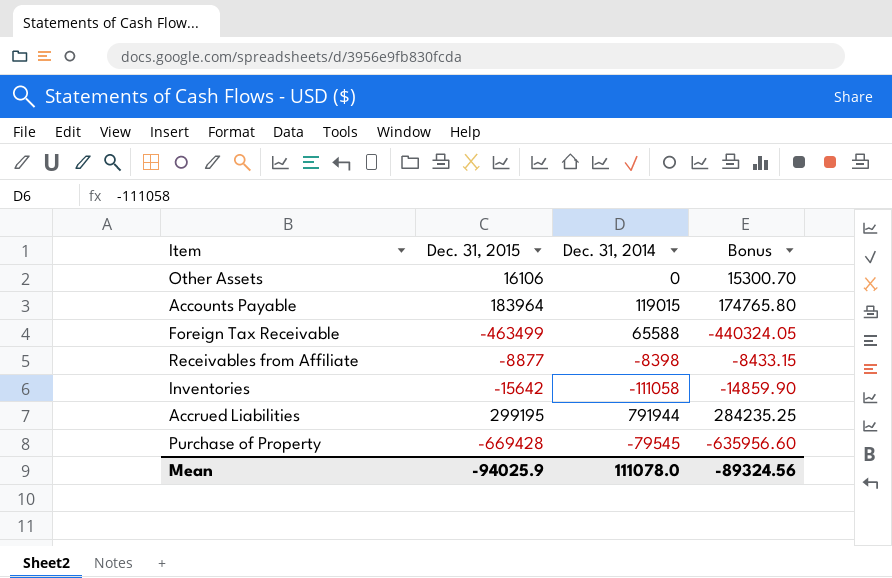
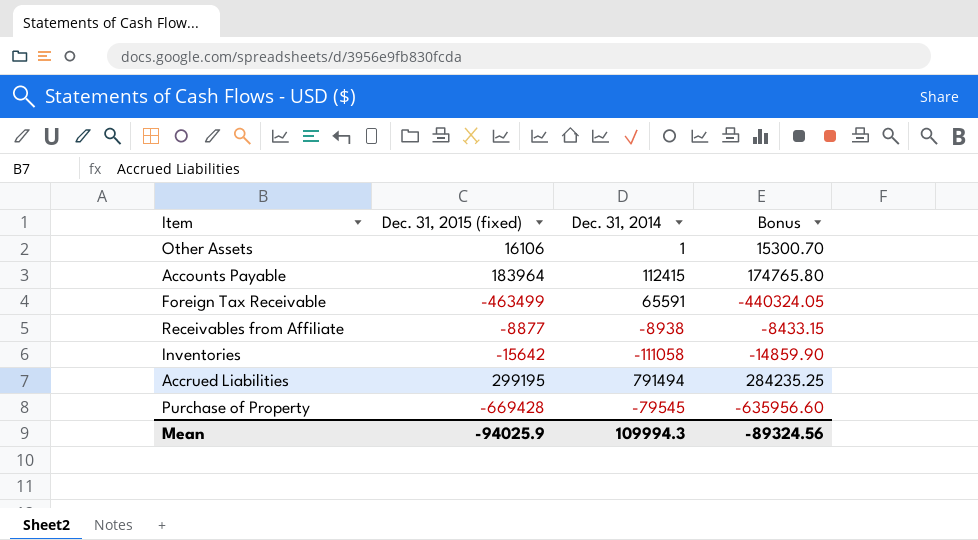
column name: Dec. 31, 2015 -> Dec. 31, 2015 (fixed)
Other Assets | Dec. 31, 2014: 0 -> 1
Accounts Payable | Dec. 31, 2014: 119015 -> 112415
Foreign Tax Receivable | Dec. 31, 2014: 65588 -> 65591
Receivables from Affiliate | Dec. 31, 2014: -8398 -> -8938
Accrued Liabilities | Dec. 31, 2014: 791944 -> 791494
Mean | Dec. 31, 2014: 111078.0 -> 109994.3

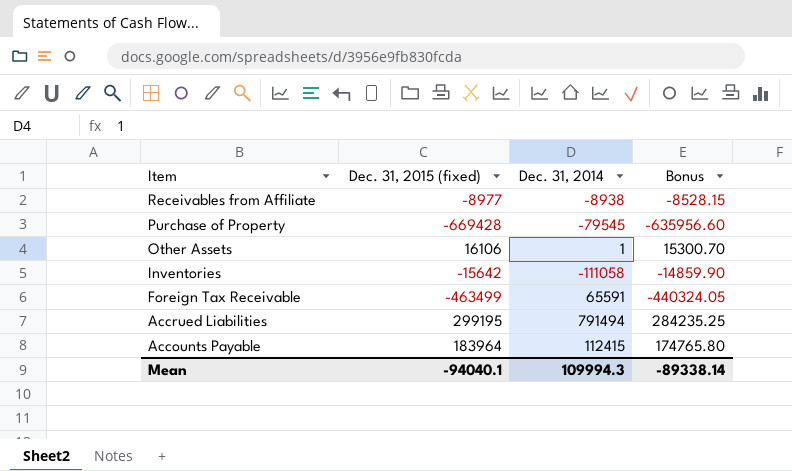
row order: none -> Item descending
Receivables from Affiliate | Dec. 31, 2015 (fixed): -8877 -> -8977
Receivables from Affiliate | Bonus: -8433.15 -> -8528.15
Mean | Dec. 31, 2015 (fixed): -94025.9 -> -94040.1
Mean | Bonus: -89324.56 -> -89338.14

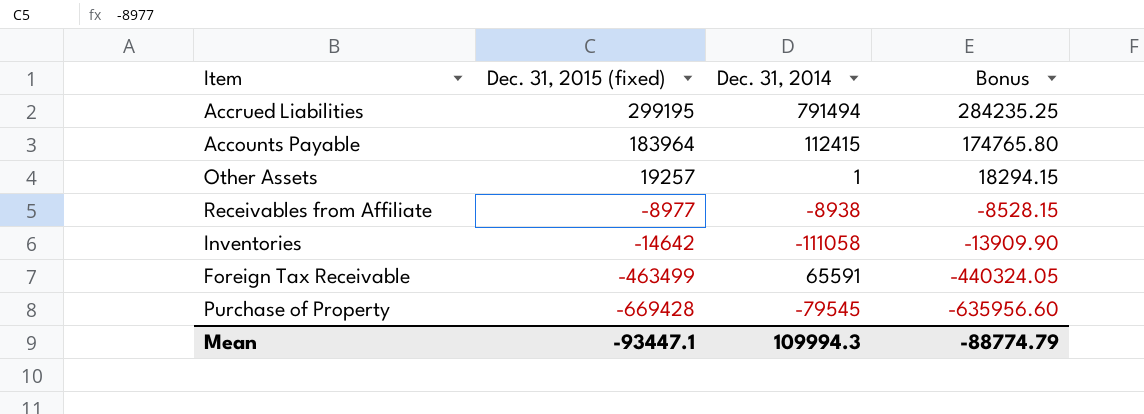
row order: Item descending -> Dec. 31, 2015 (fixed) descending
Other Assets | Dec. 31, 2015 (fixed): 16106 -> 19257
Other Assets | Bonus: 15300.70 -> 18294.15
Inventories | Dec. 31, 2015 (fixed): -15642 -> -14642
Inventories | Bonus: -14859.90 -> -13909.90
Mean | Dec. 31, 2015 (fixed): -94040.1 -> -93447.1
Mean | Bonus: -89338.14 -> -88774.79

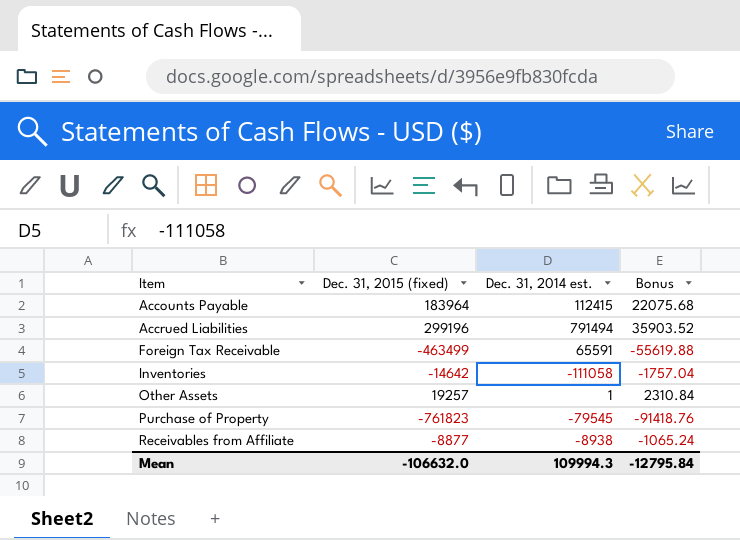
row order: Dec. 31, 2015 (fixed) descending -> Item ascending
column name: Dec. 31, 2014 -> Dec. 31, 2014 est.
column Bonus | formula: [Dec. 31, 2015 (fixed)] * 0.95 -> [Dec. 31, 2015 (fixed)] * 0.12
Accrued Liabilities | Dec. 31, 2015 (fixed): 299195 -> 299196
Purchase of Property | Dec. 31, 2015 (fixed): -669428 -> -761823
Receivables from Affiliate | Dec. 31, 2015 (fixed): -8977 -> -8877
Mean | Dec. 31, 2015 (fixed): -93447.1 -> -106632.0
Mean | Bonus: -88774.79 -> -12795.84

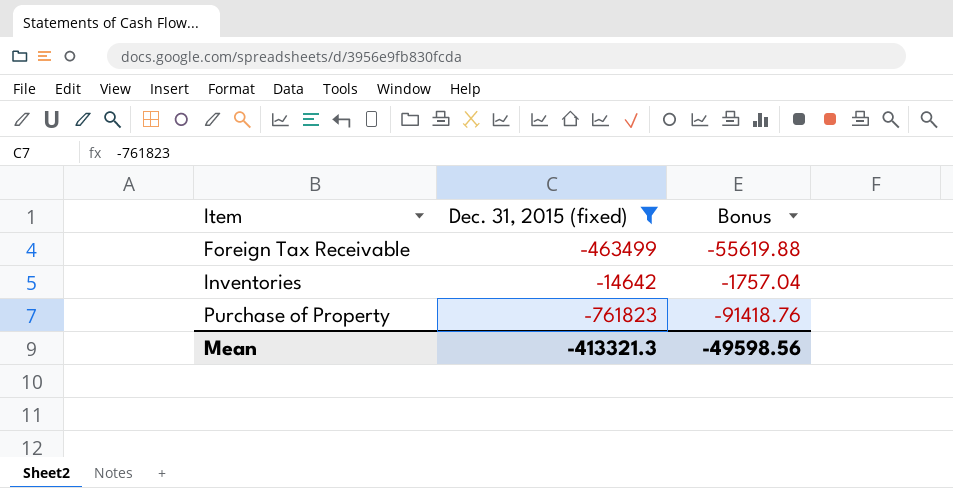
filter: none -> Dec. 31, 2015 (fixed) <= -14642
column Dec. 31, 2014 est. | position: 3 -> none
Mean | Dec. 31, 2015 (fixed): -106632.0 -> -413321.3
Mean | Bonus: -12795.84 -> -49598.56

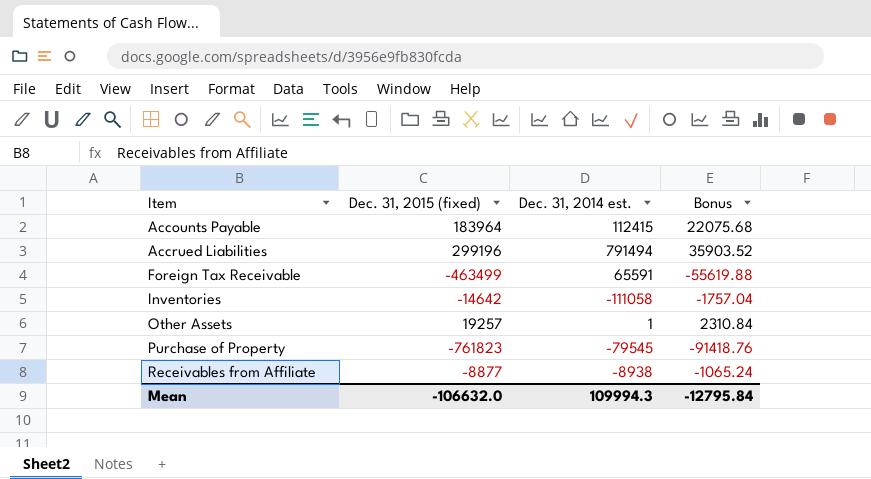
filter: Dec. 31, 2015 (fixed) <= -14642 -> none
column Dec. 31, 2014 est. | position: none -> 3
Mean | Dec. 31, 2015 (fixed): -413321.3 -> -106632.0
Mean | Bonus: -49598.56 -> -12795.84

